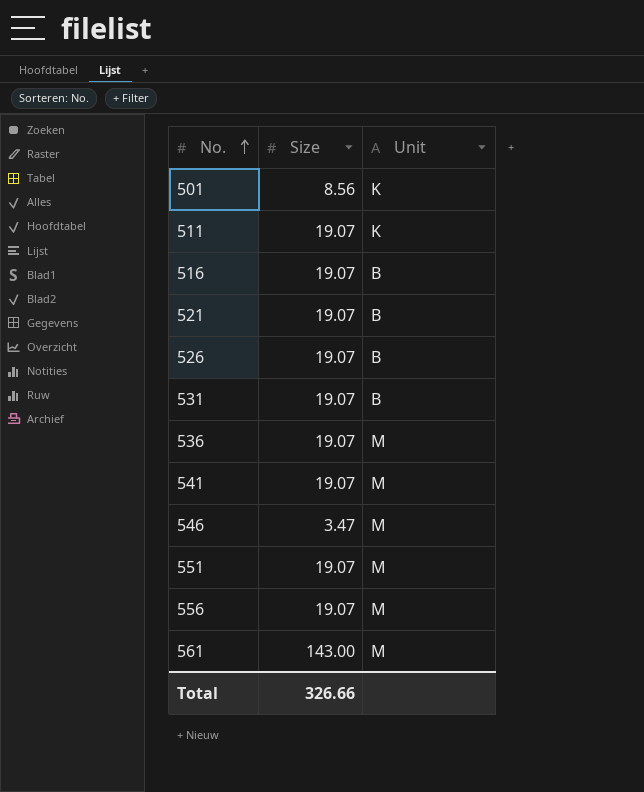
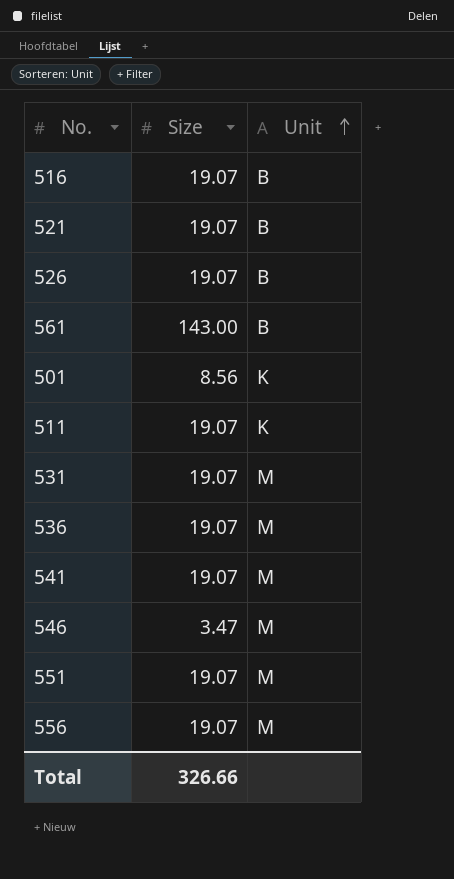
row order: No. ascending -> Unit ascending
561 | Unit: M -> B
531 | Unit: B -> M

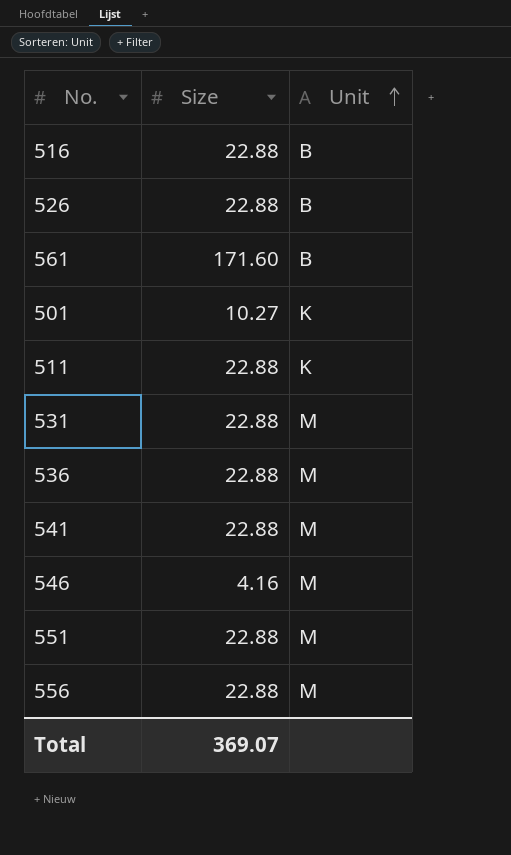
row 521: 19.07 | B -> none
516 | Size: 19.07 -> 22.88
526 | Size: 19.07 -> 22.88
561 | Size: 143.00 -> 171.60
501 | Size: 8.56 -> 10.27
511 | Size: 19.07 -> 22.88
531 | Size: 19.07 -> 22.88
536 | Size: 19.07 -> 22.88
541 | Size: 19.07 -> 22.88
546 | Size: 3.47 -> 4.16
551 | Size: 19.07 -> 22.88
556 | Size: 19.07 -> 22.88
Total | Size: 326.66 -> 369.07

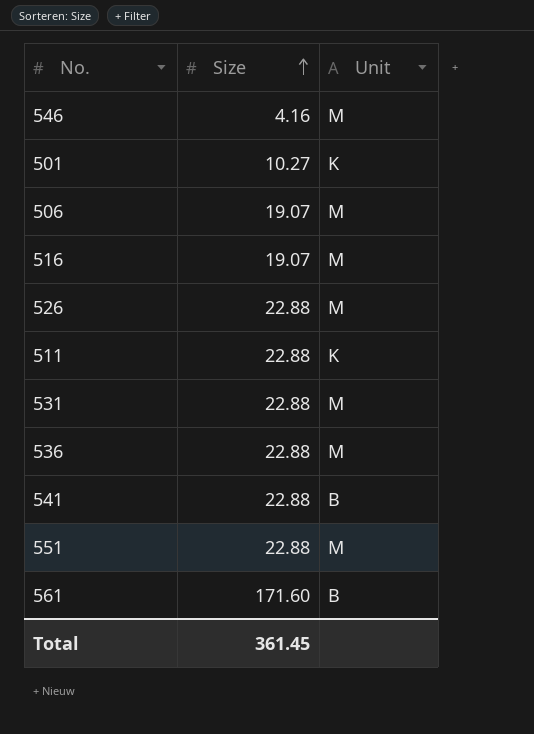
row order: Unit ascending -> Size ascending
row 556: 22.88 | M -> none
row 506: none -> 19.07 | M
516 | Size: 22.88 -> 19.07
516 | Unit: B -> M
526 | Unit: B -> M
541 | Unit: M -> B
Total | Size: 369.07 -> 361.45

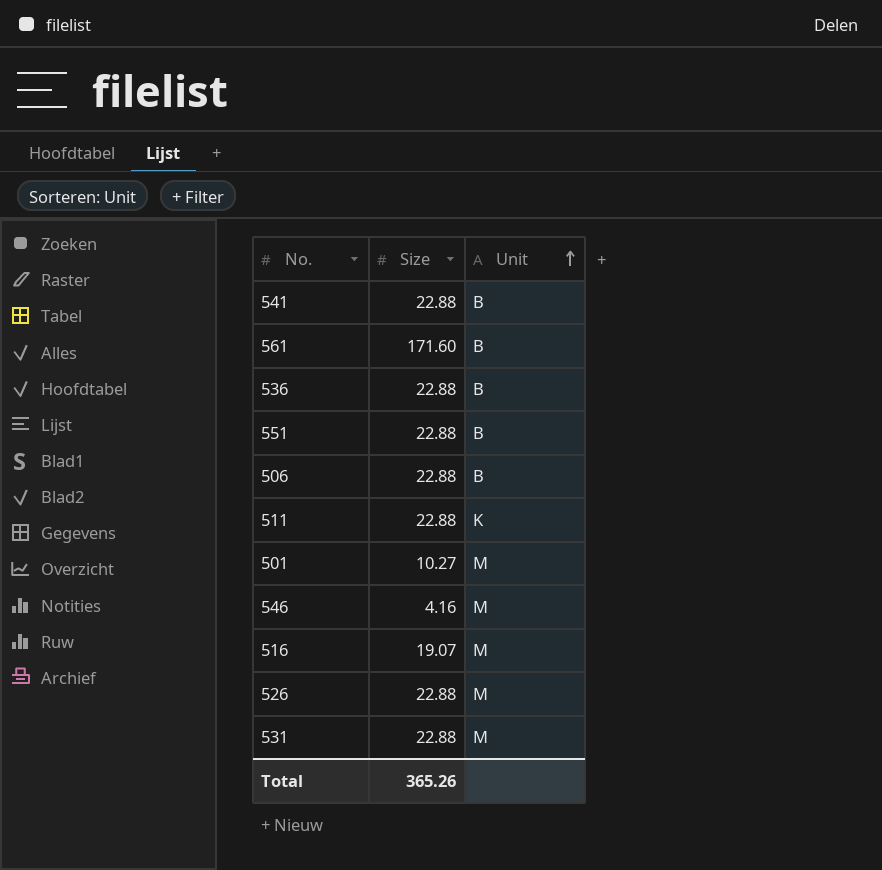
row order: Size ascending -> Unit ascending
536 | Unit: M -> B
551 | Unit: M -> B
506 | Size: 19.07 -> 22.88
506 | Unit: M -> B
501 | Unit: K -> M
Total | Size: 361.45 -> 365.26

